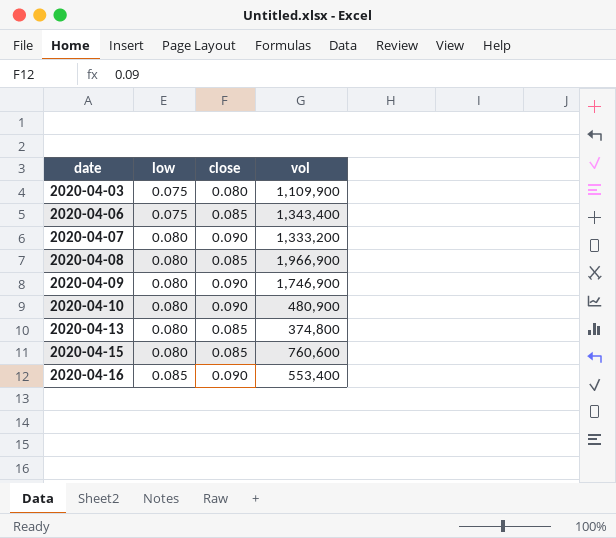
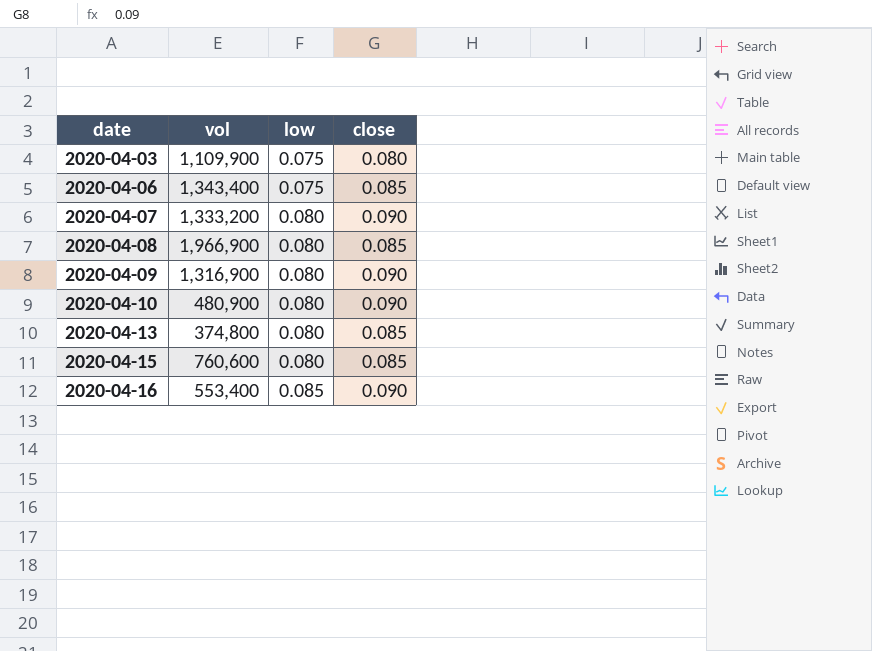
column vol | position: 4 -> 2
2020-04-09 | vol: 1,746,900 -> 1,316,900

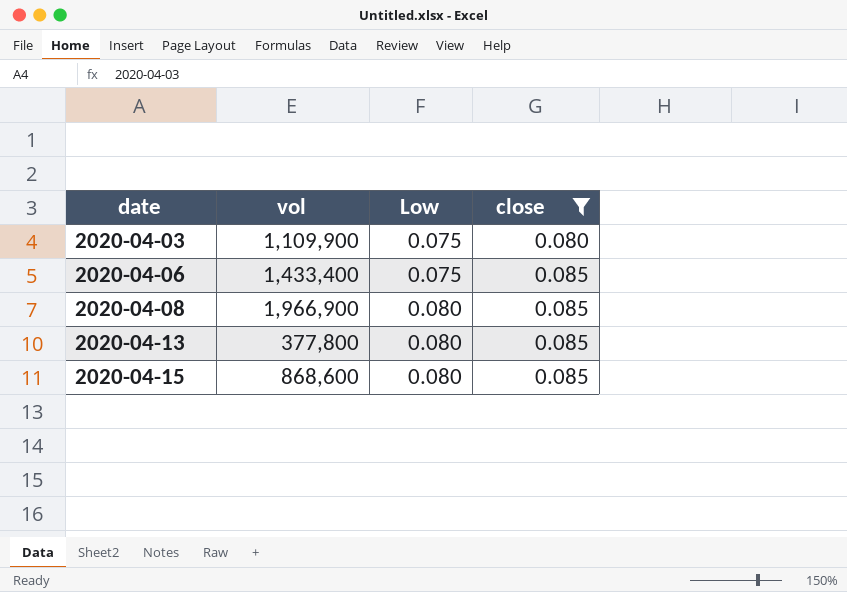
filter: none -> close != 0.090
column name: low -> Low
2020-04-06 | vol: 1,343,400 -> 1,433,400
2020-04-13 | vol: 374,800 -> 377,800
2020-04-15 | vol: 760,600 -> 868,600

